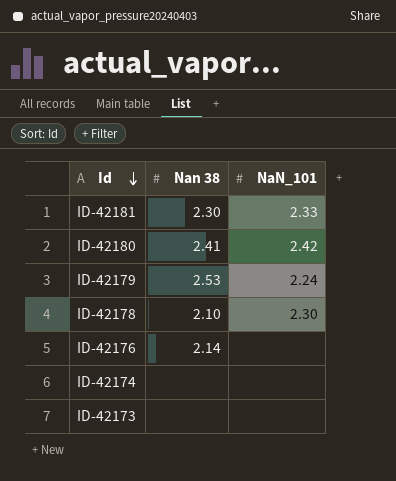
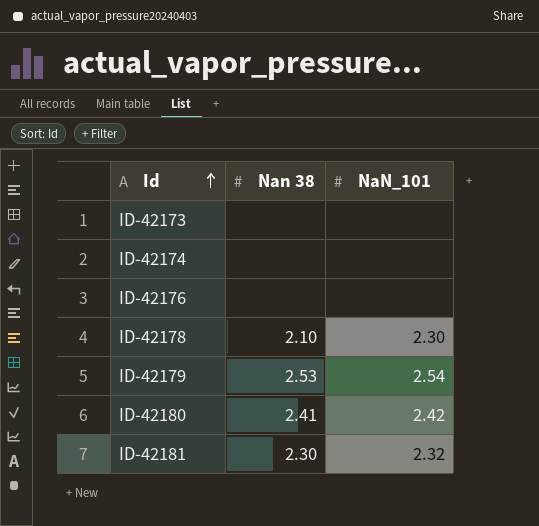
row order: Id descending -> Id ascending
ID-42176 | Nan 38: 2.14 -> none
ID-42179 | NaN_101: 2.24 -> 2.54
ID-42181 | NaN_101: 2.33 -> 2.32

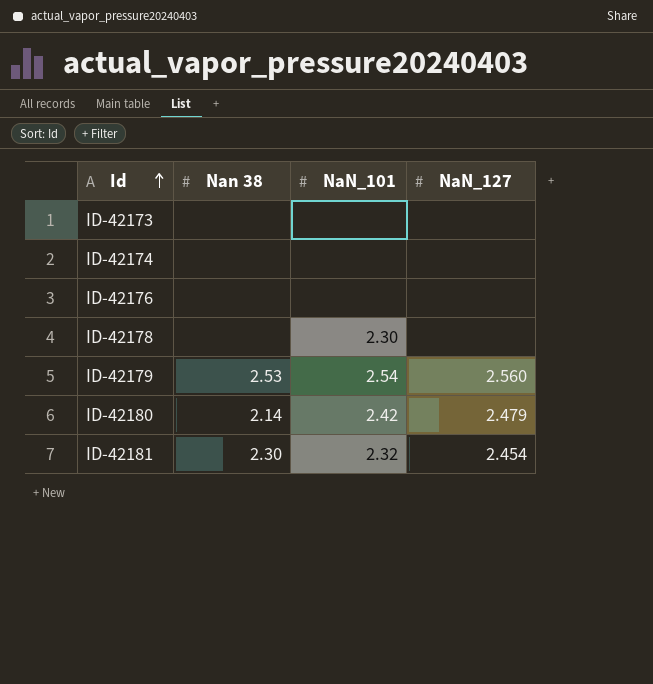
column NaN_127 | position: none -> 4
ID-42178 | Nan 38: 2.10 -> none
ID-42180 | Nan 38: 2.41 -> 2.14

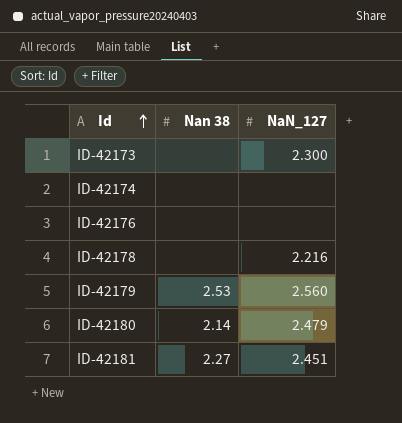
column NaN_101 | position: 3 -> none
ID-42173 | NaN_127: none -> 2.300
ID-42178 | NaN_127: none -> 2.216
ID-42181 | Nan 38: 2.30 -> 2.27
ID-42181 | NaN_127: 2.454 -> 2.451

